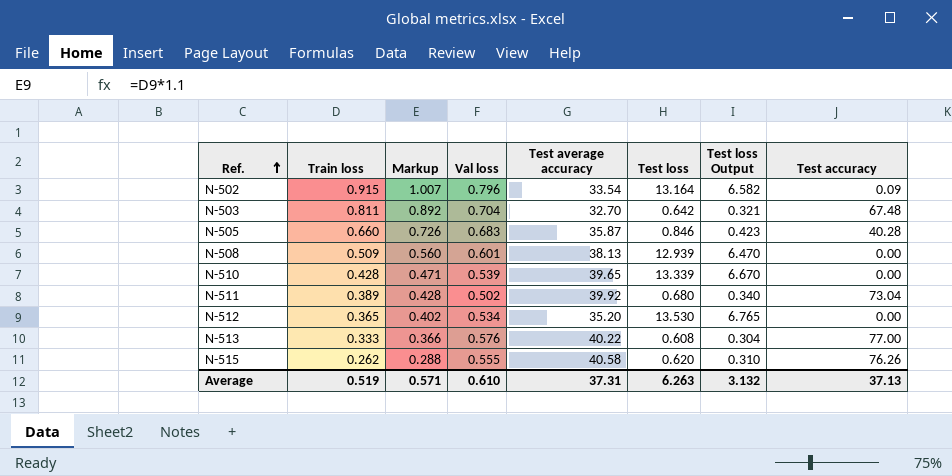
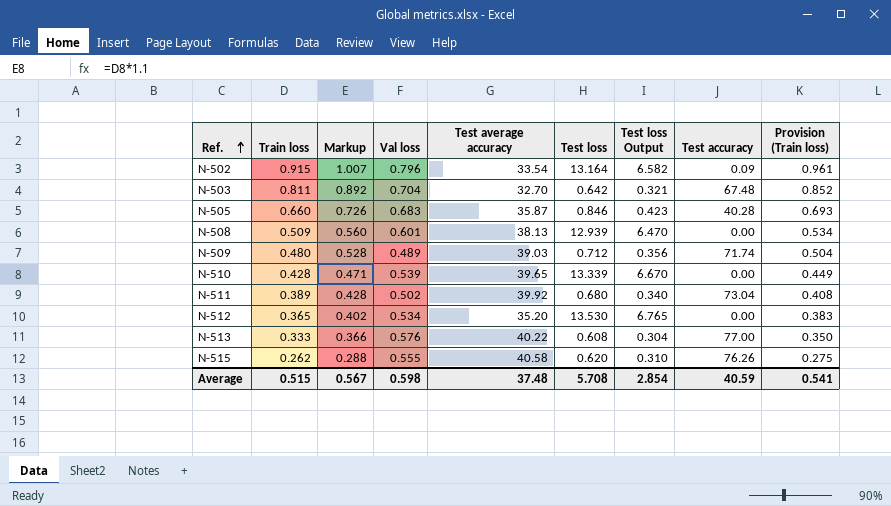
column Provision (Train loss) | formula: none -> [Train loss] * 1.05
row N-509: none -> 0.480 | 0.528 | 0.489 | 39.03 | 0.712 | 0.356 | 71.74 | 0.504
Average | Train loss: 0.519 -> 0.515
Average | Markup: 0.571 -> 0.567
Average | Val loss: 0.610 -> 0.598
Average | Test average accuracy: 37.31 -> 37.48
Average | Test loss: 6.263 -> 5.708
Average | Test loss Output: 3.132 -> 2.854
Average | Test accuracy: 37.13 -> 40.59

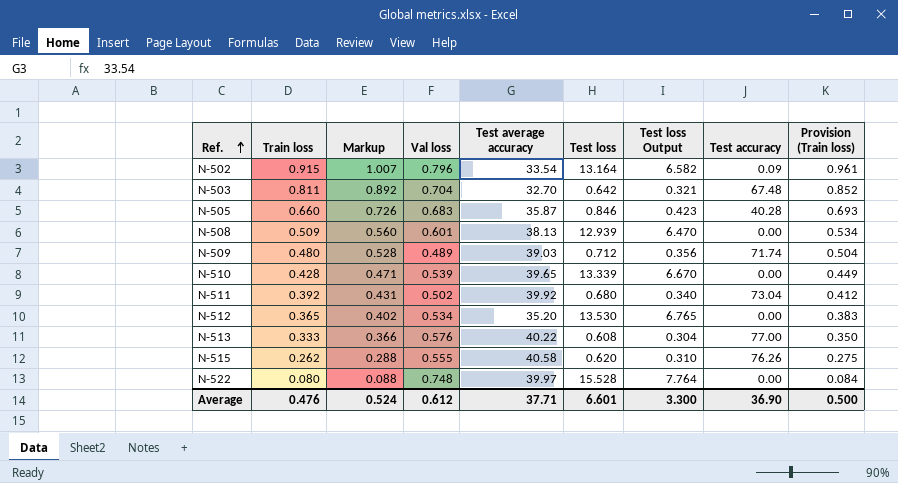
N-511 | Train loss: 0.389 -> 0.392
N-511 | Markup: 0.428 -> 0.431
N-511 | Provision (Train loss): 0.408 -> 0.412
row N-522: none -> 0.080 | 0.088 | 0.748 | 39.97 | 15.528 | 7.764 | 0.00 | 0.084
Average | Train loss: 0.515 -> 0.476
Average | Markup: 0.567 -> 0.524
Average | Val loss: 0.598 -> 0.612
Average | Test average accuracy: 37.48 -> 37.71
Average | Test loss: 5.708 -> 6.601
Average | Test loss Output: 2.854 -> 3.300
Average | Test accuracy: 40.59 -> 36.90
Average | Provision (Train loss): 0.541 -> 0.500

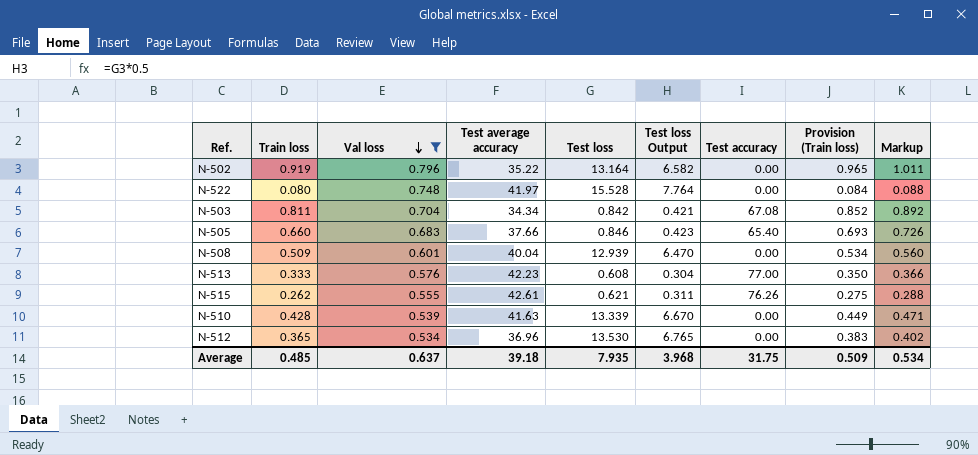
filter: none -> Val loss >= 0.534
row order: Ref. ascending -> Val loss descending
column Markup | position: 3 -> 9
N-502 | Train loss: 0.915 -> 0.919
N-502 | Test average accuracy: 33.54 -> 35.22
N-502 | Test accuracy: 0.09 -> 0.00
N-502 | Provision (Train loss): 0.961 -> 0.965
N-502 | Markup: 1.007 -> 1.011
N-522 | Test average accuracy: 39.97 -> 41.97
N-503 | Test average accuracy: 32.70 -> 34.34
N-503 | Test loss: 0.642 -> 0.842
N-503 | Test loss Output: 0.321 -> 0.421
N-503 | Test accuracy: 67.48 -> 67.08
N-505 | Test average accuracy: 35.87 -> 37.66
N-505 | Test accuracy: 40.28 -> 65.40
N-508 | Test average accuracy: 38.13 -> 40.04
N-513 | Test average accuracy: 40.22 -> 42.23
N-515 | Test average accuracy: 40.58 -> 42.61
N-515 | Test loss: 0.620 -> 0.621
N-515 | Test loss Output: 0.310 -> 0.311
N-510 | Test average accuracy: 39.65 -> 41.63
N-512 | Test average accuracy: 35.20 -> 36.96
Average | Train loss: 0.476 -> 0.485
Average | Val loss: 0.612 -> 0.637
Average | Test average accuracy: 37.71 -> 39.18
Average | Test loss: 6.601 -> 7.935
Average | Test loss Output: 3.300 -> 3.968
Average | Test accuracy: 36.90 -> 31.75
Average | Provision (Train loss): 0.500 -> 0.509
Average | Markup: 0.524 -> 0.534

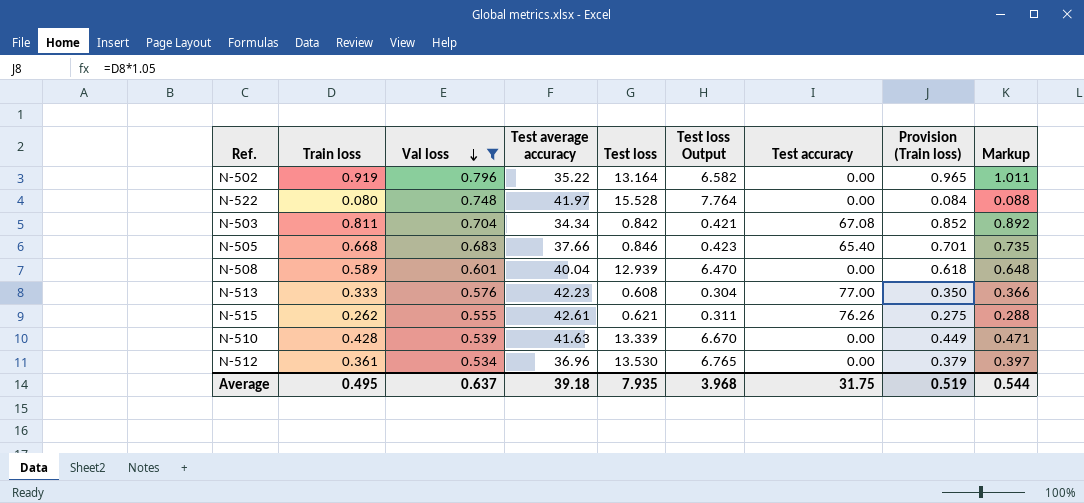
N-505 | Train loss: 0.660 -> 0.668
N-505 | Provision (Train loss): 0.693 -> 0.701
N-505 | Markup: 0.726 -> 0.735
N-508 | Train loss: 0.509 -> 0.589
N-508 | Provision (Train loss): 0.534 -> 0.618
N-508 | Markup: 0.560 -> 0.648
N-512 | Train loss: 0.365 -> 0.361
N-512 | Provision (Train loss): 0.383 -> 0.379
N-512 | Markup: 0.402 -> 0.397
Average | Train loss: 0.485 -> 0.495
Average | Provision (Train loss): 0.509 -> 0.519
Average | Markup: 0.534 -> 0.544

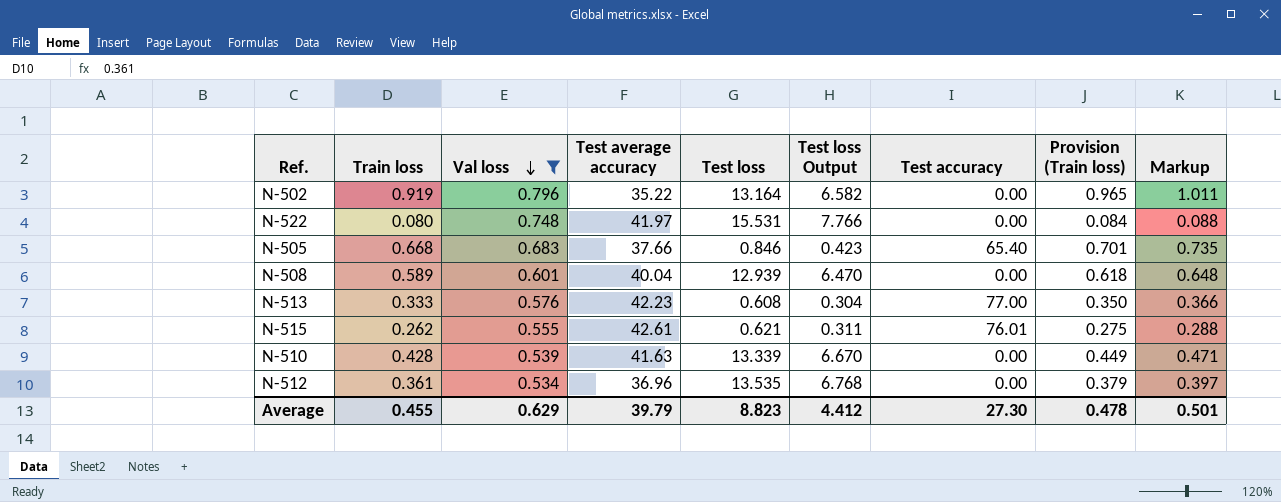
row N-503: 0.811 | 0.704 | 34.34 | 0.842 | 0.421 | 67.08 | 0.852 | 0.892 -> none
N-522 | Test loss: 15.528 -> 15.531
N-522 | Test loss Output: 7.764 -> 7.766
N-515 | Test accuracy: 76.26 -> 76.01
N-512 | Test loss: 13.530 -> 13.535
N-512 | Test loss Output: 6.765 -> 6.768
Average | Train loss: 0.495 -> 0.455
Average | Val loss: 0.637 -> 0.629
Average | Test average accuracy: 39.18 -> 39.79
Average | Test loss: 7.935 -> 8.823
Average | Test loss Output: 3.968 -> 4.412
Average | Test accuracy: 31.75 -> 27.30
Average | Provision (Train loss): 0.519 -> 0.478
Average | Markup: 0.544 -> 0.501

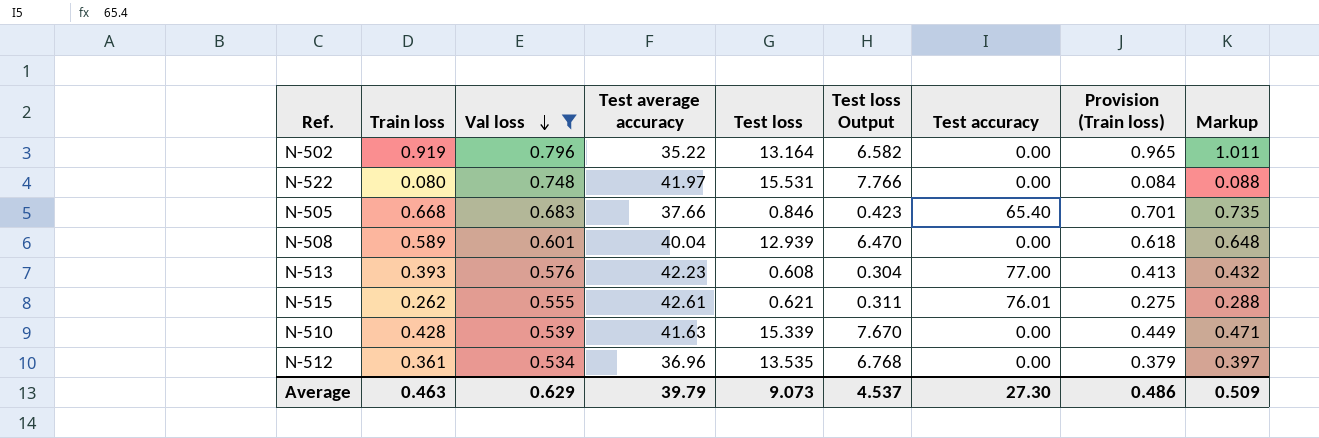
N-513 | Train loss: 0.333 -> 0.393
N-513 | Provision (Train loss): 0.350 -> 0.413
N-513 | Markup: 0.366 -> 0.432
N-510 | Test loss: 13.339 -> 15.339
N-510 | Test loss Output: 6.670 -> 7.670
Average | Train loss: 0.455 -> 0.463
Average | Test loss: 8.823 -> 9.073
Average | Test loss Output: 4.412 -> 4.537
Average | Provision (Train loss): 0.478 -> 0.486
Average | Markup: 0.501 -> 0.509

